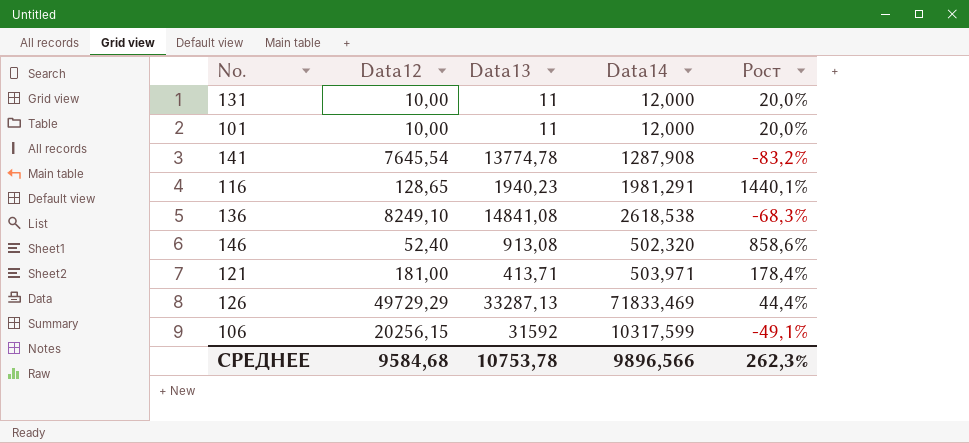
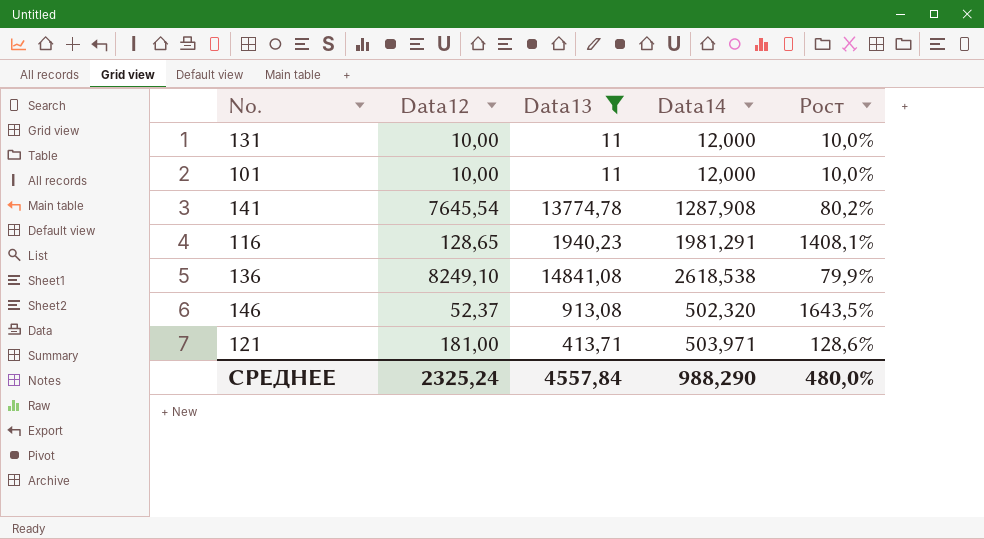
filter: none -> Data13 <= 14841,08
column Рост | formula: ([Data14] - [Data12]) / [Data12] -> ([Data13] - [Data12]) / [Data12]
146 | Data12: 52,40 -> 52,37
СРЕДНЕЕ | Data12: 9584,68 -> 2325,24
СРЕДНЕЕ | Data13: 10753,78 -> 4557,84
СРЕДНЕЕ | Data14: 9896,566 -> 988,290
СРЕДНЕЕ | Рост: 262,3% -> 480,0%

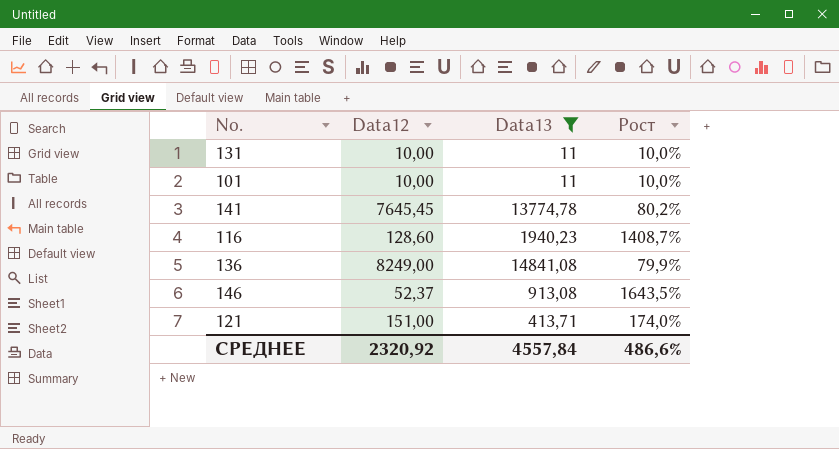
column Data14 | position: 4 -> none
141 | Data12: 7645,54 -> 7645,45
116 | Data12: 128,65 -> 128,60
116 | Рост: 1408,1% -> 1408,7%
136 | Data12: 8249,10 -> 8249,00
121 | Data12: 181,00 -> 151,00
121 | Рост: 128,6% -> 174,0%
СРЕДНЕЕ | Data12: 2325,24 -> 2320,92
СРЕДНЕЕ | Рост: 480,0% -> 486,6%

